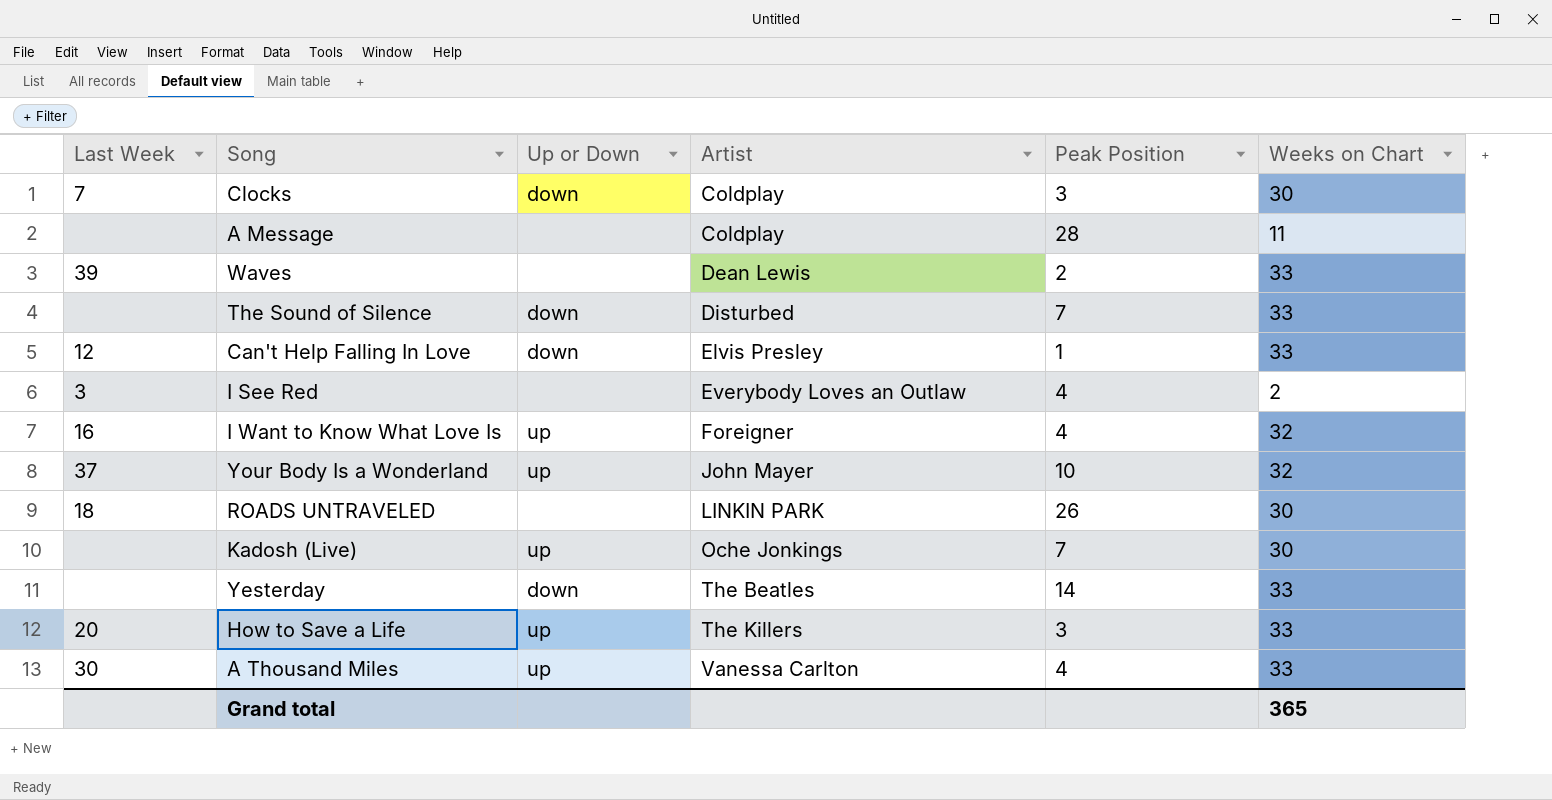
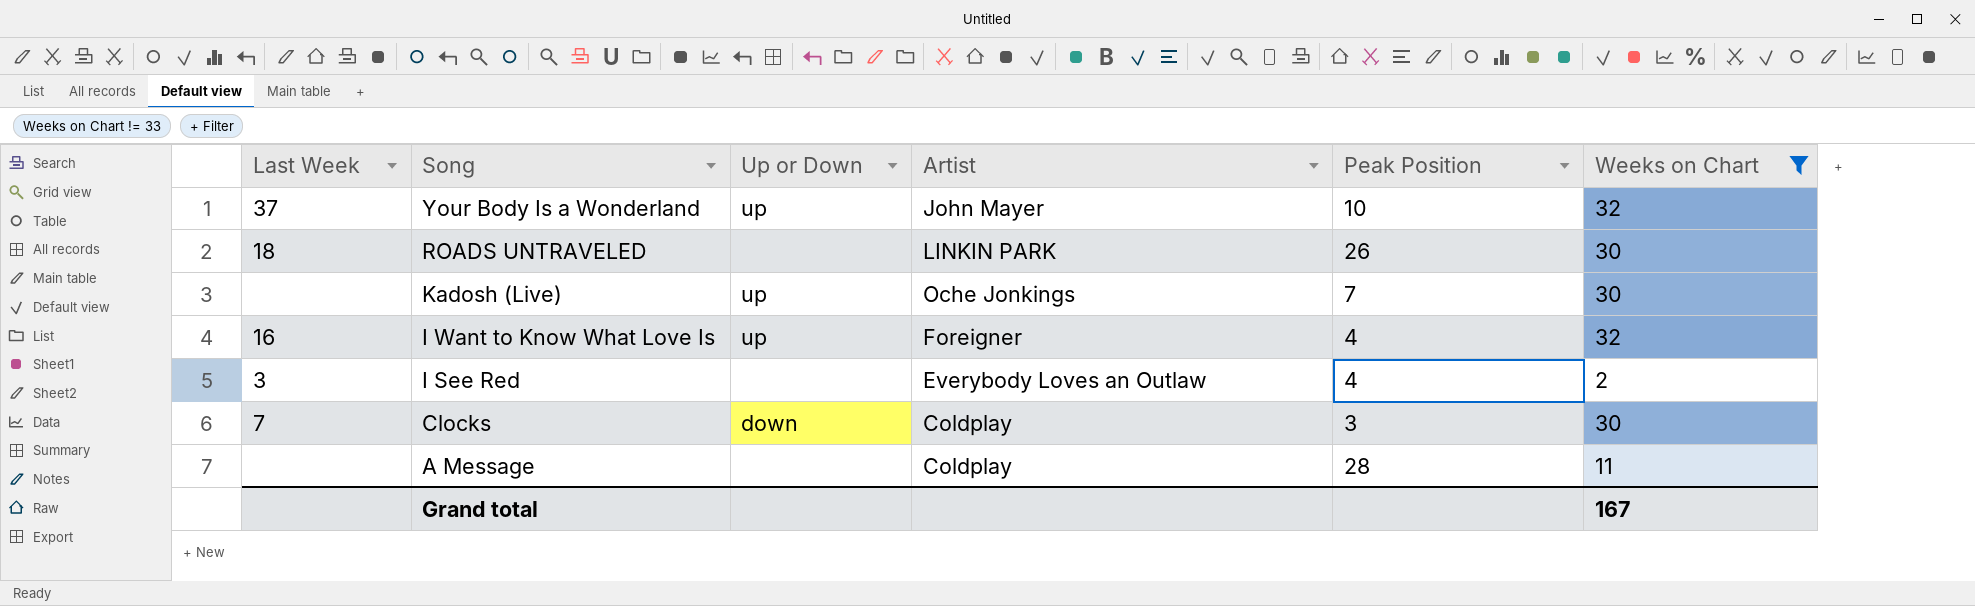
filter: none -> Weeks on Chart != 33
row order: Artist ascending -> Song descending
Grand total | Weeks on Chart: 365 -> 167

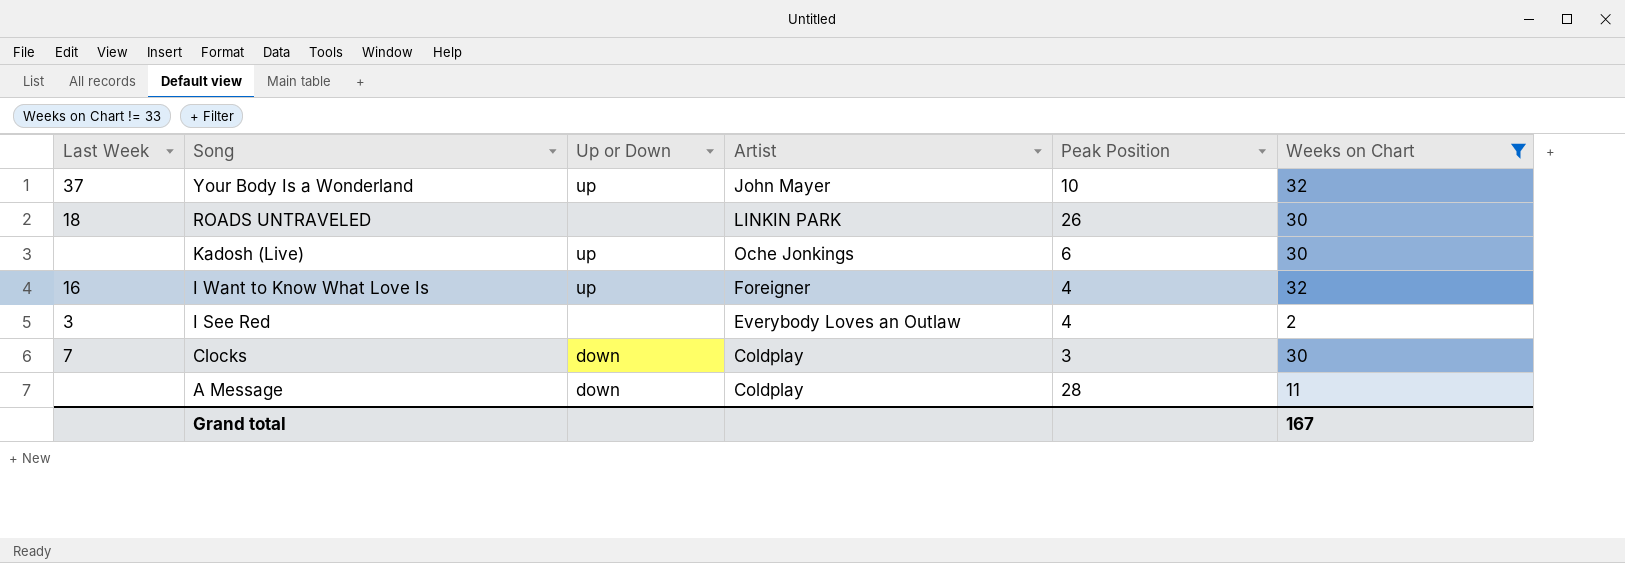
Kadosh (Live) | Peak Position: 7 -> 6
A Message | Up or Down: none -> down

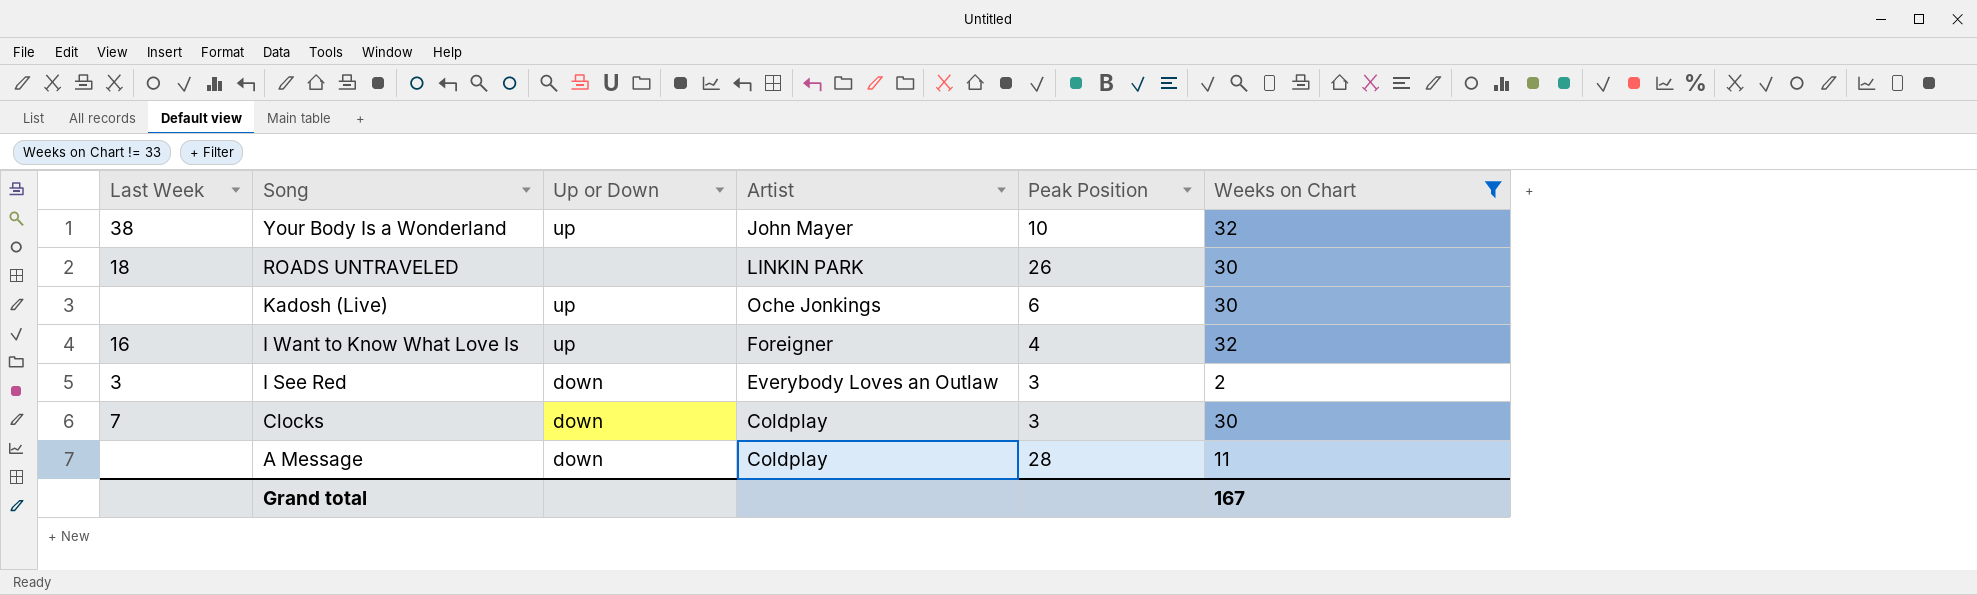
Your Body Is a Wonderland | Last Week: 37 -> 38
I See Red | Up or Down: none -> down
I See Red | Peak Position: 4 -> 3

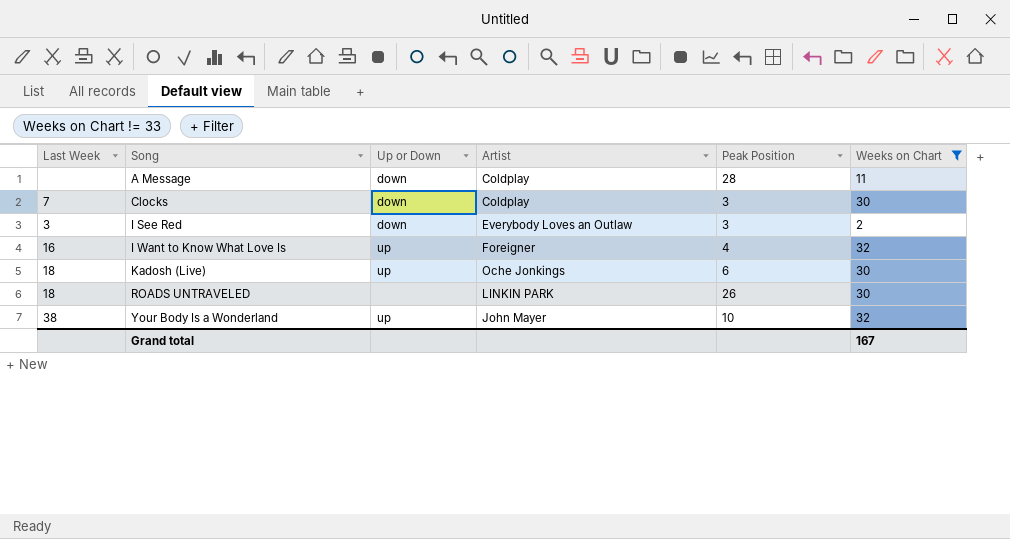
row order: Song descending -> Song ascending
Kadosh (Live) | Last Week: none -> 18

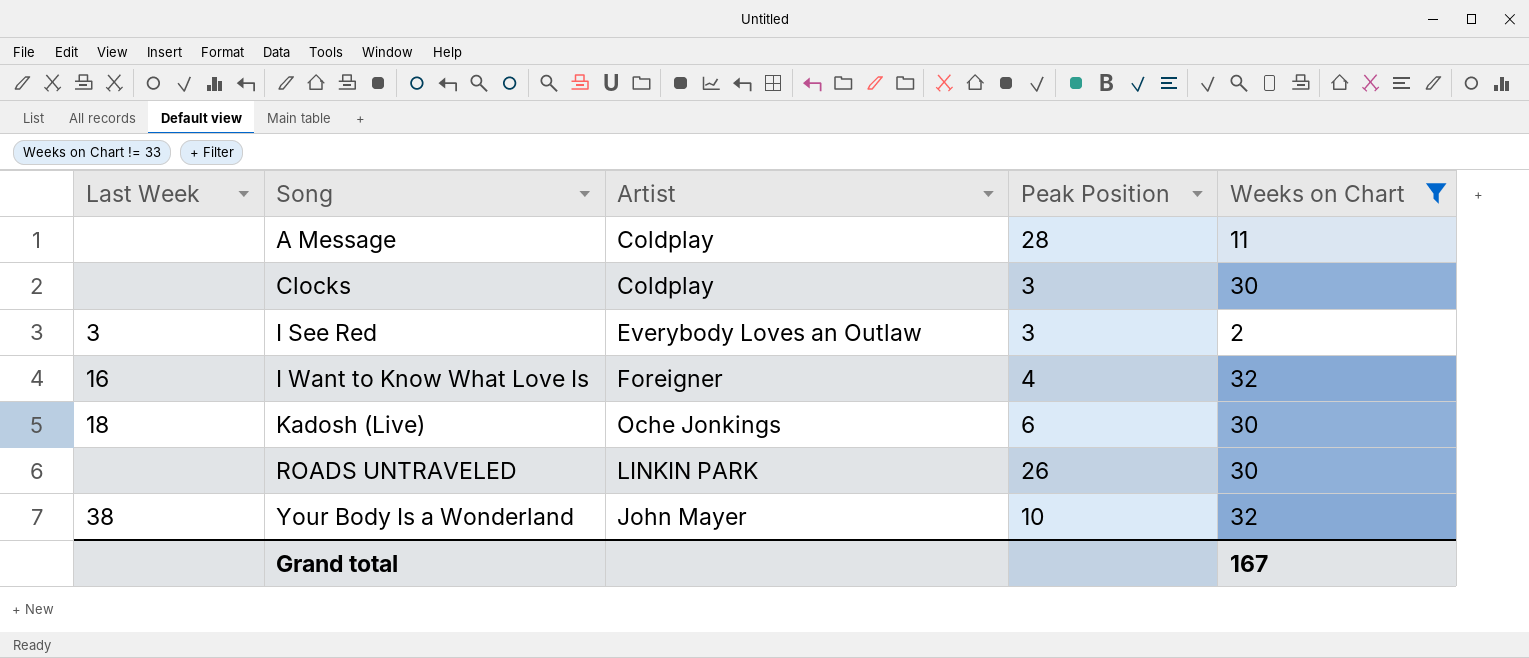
column Up or Down | position: 3 -> none
Clocks | Last Week: 7 -> none
ROADS UNTRAVELED | Last Week: 18 -> none

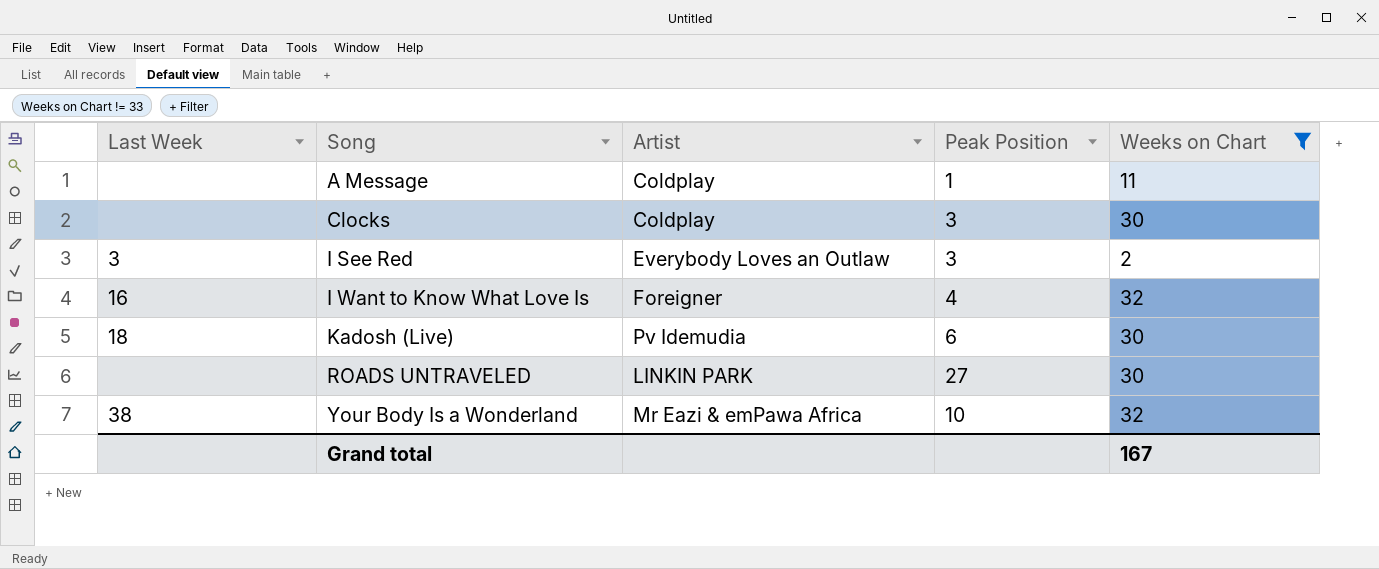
A Message | Peak Position: 28 -> 1
Kadosh (Live) | Artist: Oche Jonkings -> Pv Idemudia
ROADS UNTRAVELED | Peak Position: 26 -> 27
Your Body Is a Wonderland | Artist: John Mayer -> Mr Eazi & emPawa Africa

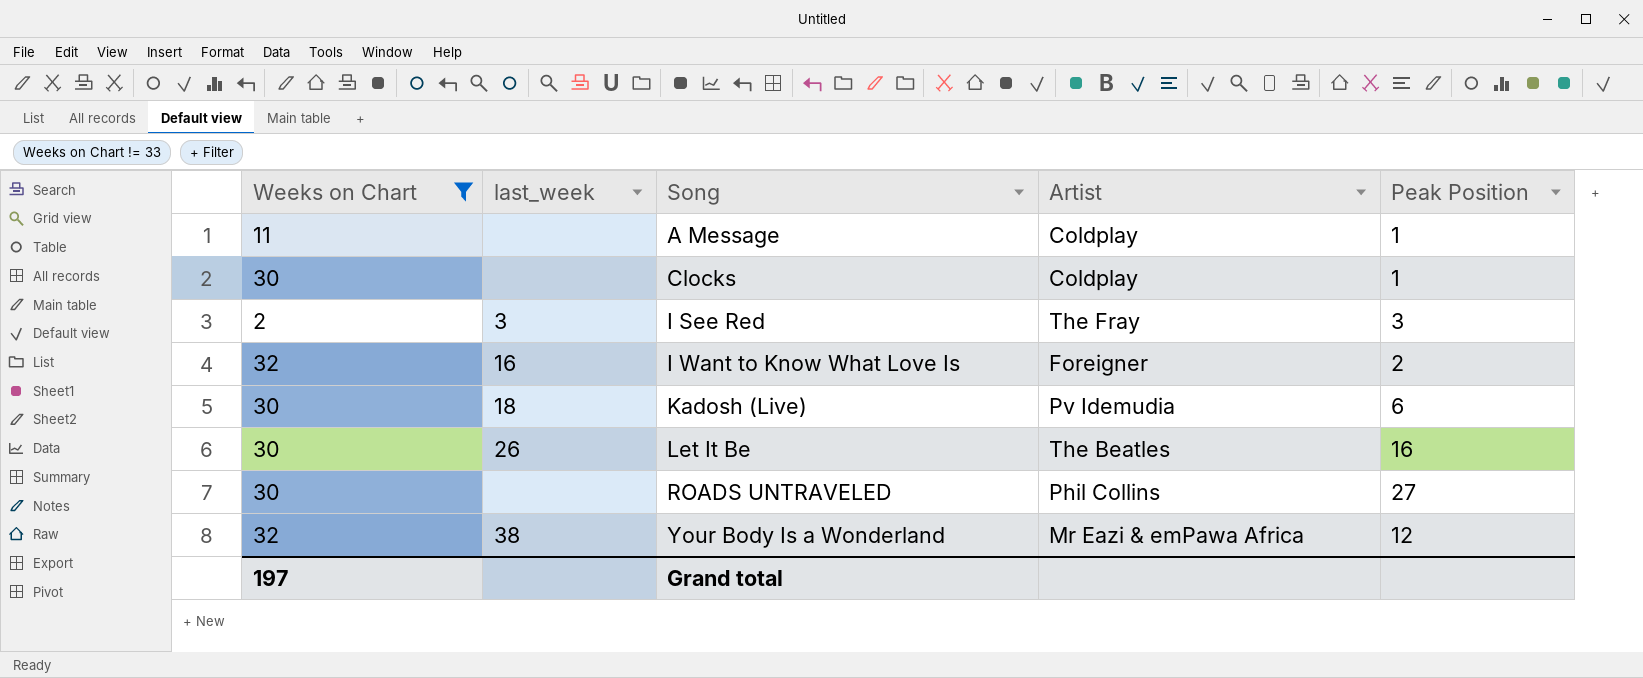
column Weeks on Chart | position: 5 -> 1
column name: Last Week -> last_week
Clocks | Peak Position: 3 -> 1
I See Red | Artist: Everybody Loves an Outlaw -> The Fray
I Want to Know What Love Is | Peak Position: 4 -> 2
row Let It Be: none -> 30 | 26 | The Beatles | 16
ROADS UNTRAVELED | Artist: LINKIN PARK -> Phil Collins
Your Body Is a Wonderland | Peak Position: 10 -> 12
Grand total | Weeks on Chart: 167 -> 197

